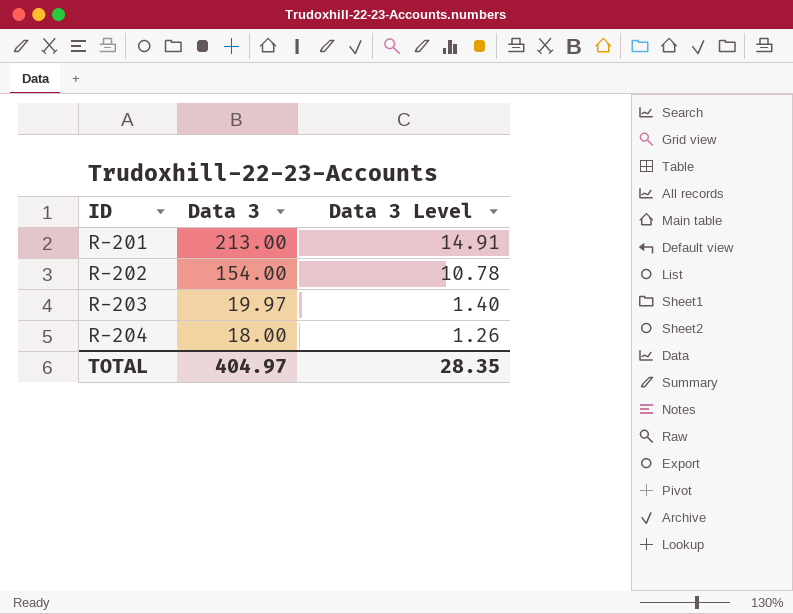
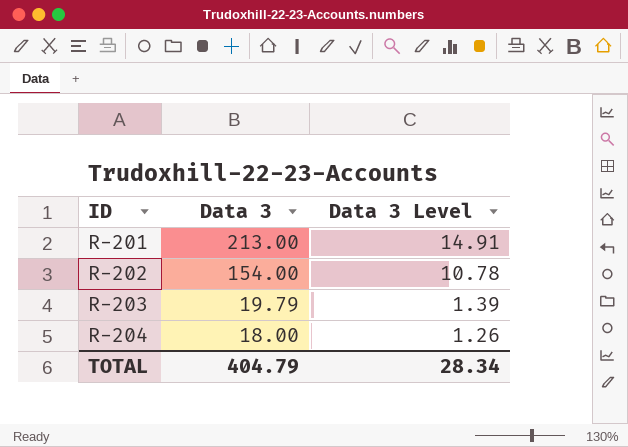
R-203 | Data 3: 19.97 -> 19.79
R-203 | Data 3 Level: 1.40 -> 1.39
TOTAL | Data 3: 404.97 -> 404.79
TOTAL | Data 3 Level: 28.35 -> 28.34

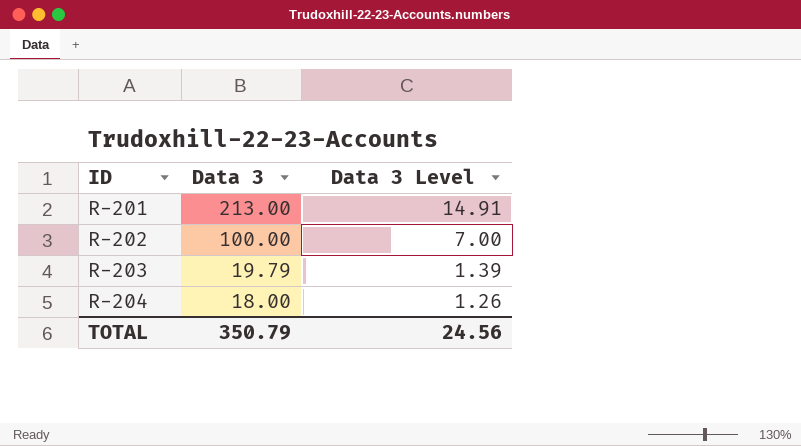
R-202 | Data 3: 154.00 -> 100.00
R-202 | Data 3 Level: 10.78 -> 7.00
TOTAL | Data 3: 404.79 -> 350.79
TOTAL | Data 3 Level: 28.34 -> 24.56

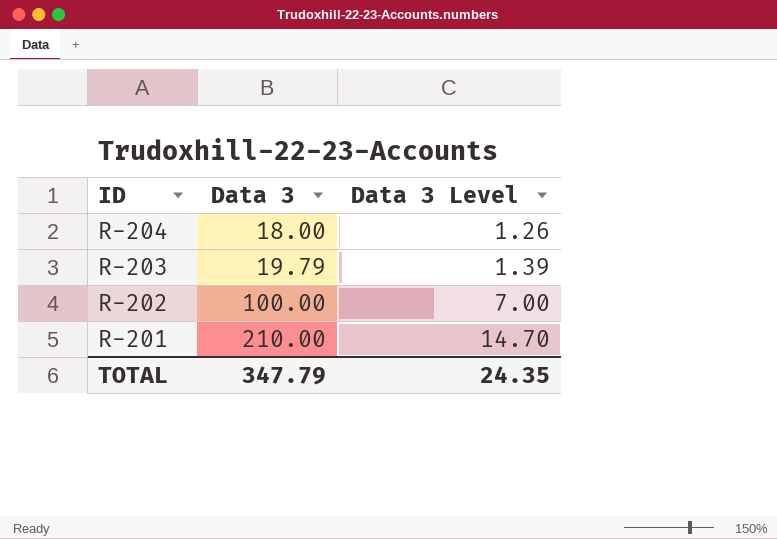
row order: ID ascending -> ID descending
R-201 | Data 3: 213.00 -> 210.00
R-201 | Data 3 Level: 14.91 -> 14.70
TOTAL | Data 3: 350.79 -> 347.79
TOTAL | Data 3 Level: 24.56 -> 24.35

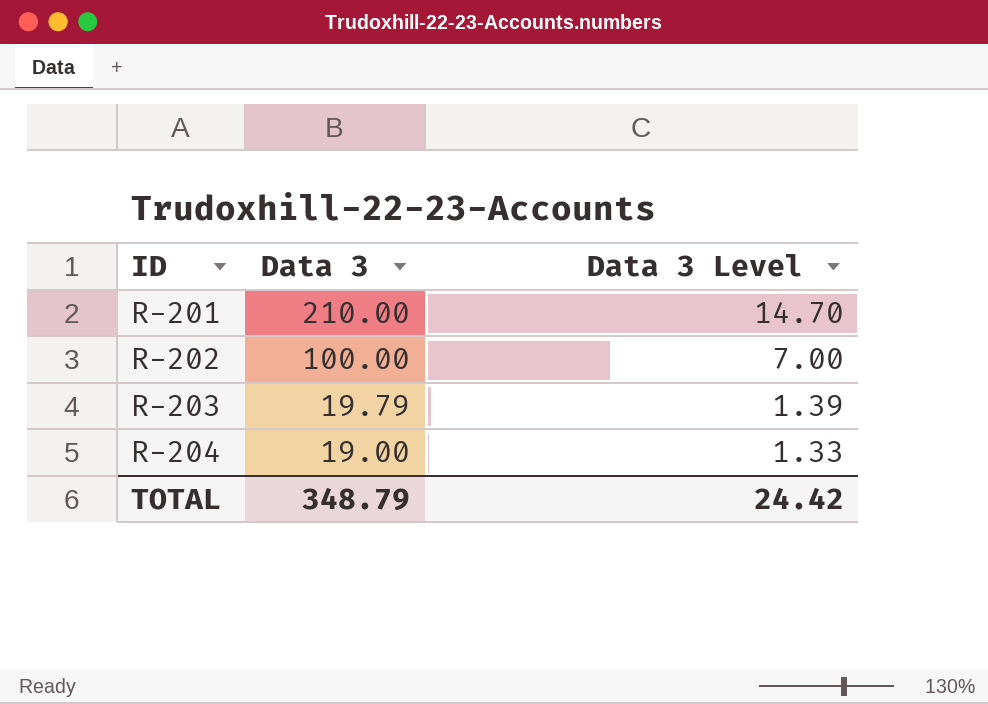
row order: ID descending -> ID ascending
R-204 | Data 3: 18.00 -> 19.00
R-204 | Data 3 Level: 1.26 -> 1.33
TOTAL | Data 3: 347.79 -> 348.79
TOTAL | Data 3 Level: 24.35 -> 24.42

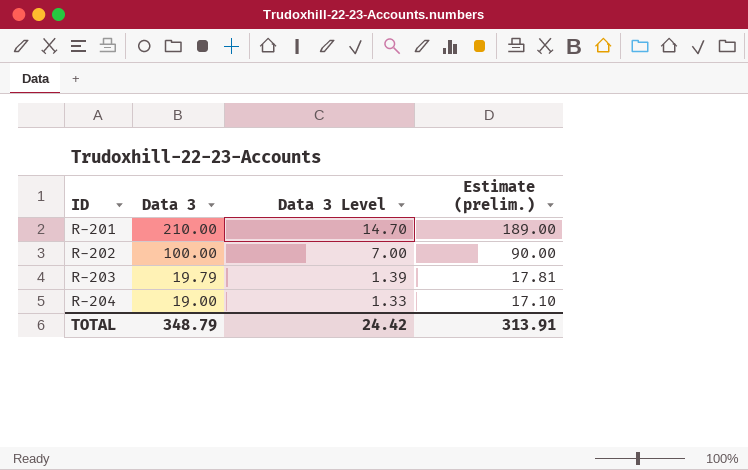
column Estimate (prelim.) | formula: none -> [Data 3] * 0.9

